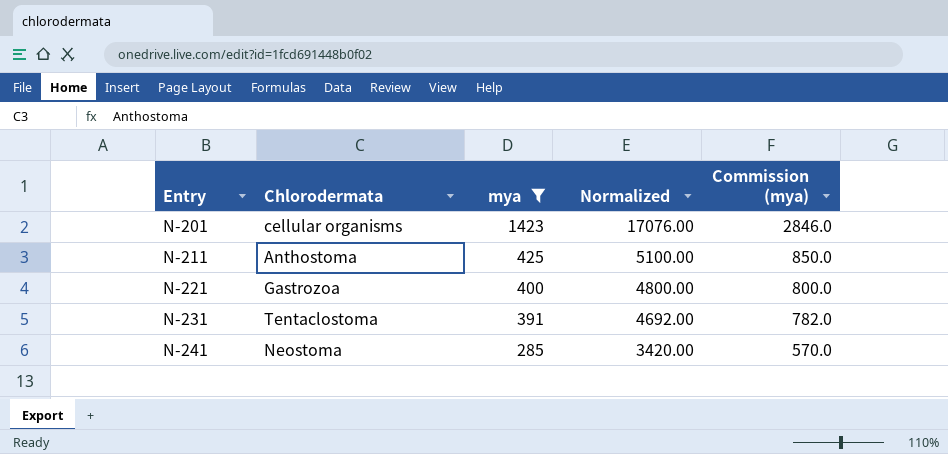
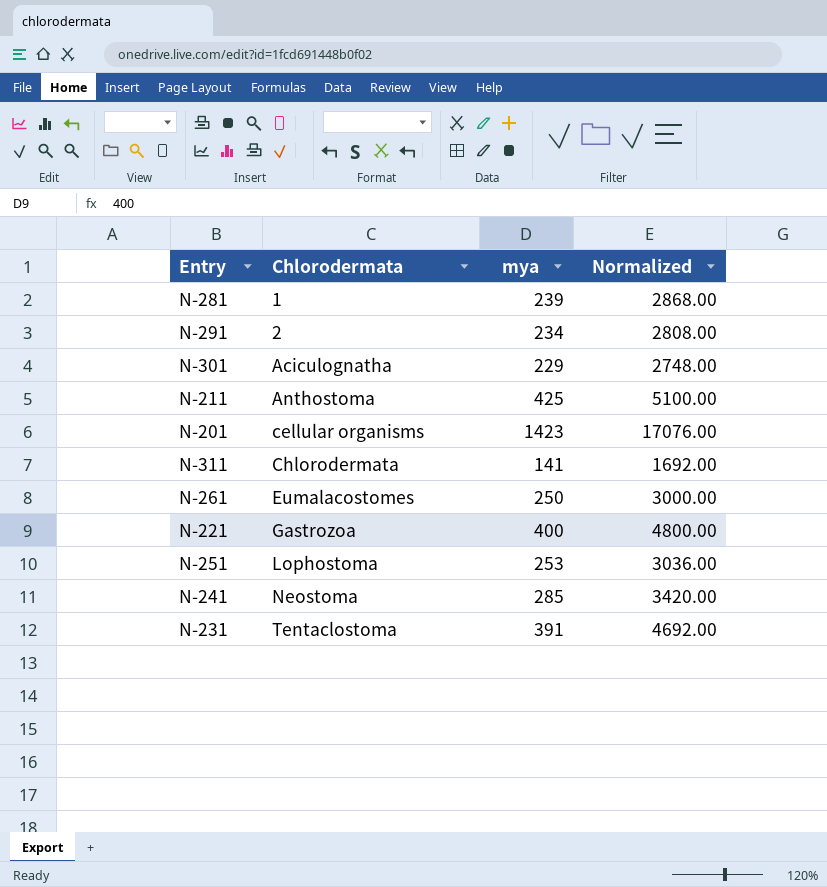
filter: mya >= 285 -> none
row order: Entry ascending -> Chlorodermata ascending
column Commission (mya) | formula: [mya] * 2 -> none

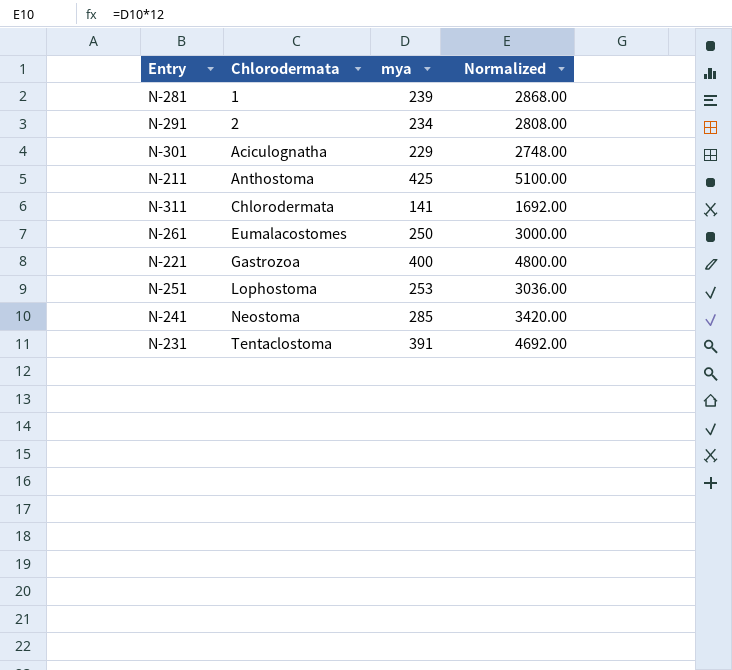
row N-201: cellular organisms | 1423 | 17076.00 -> none

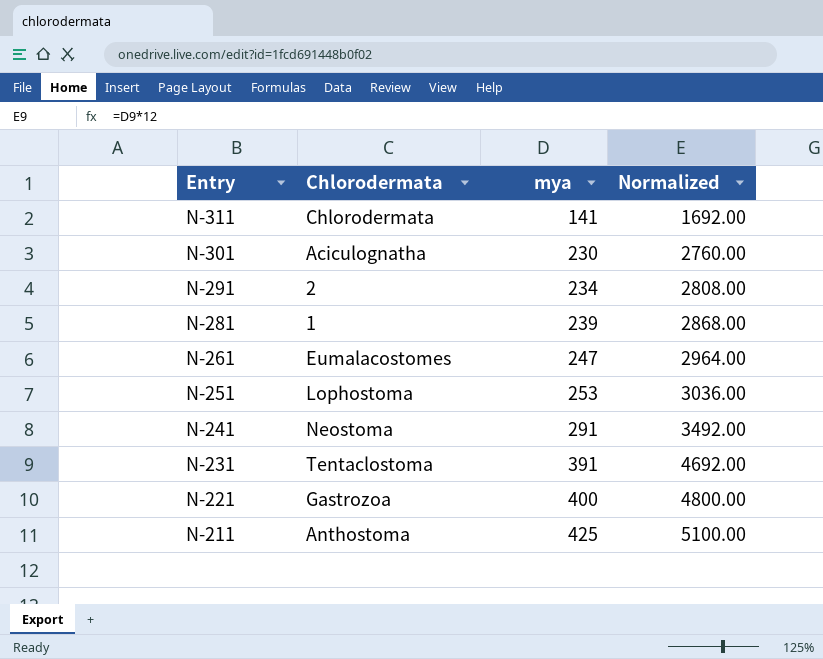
row order: Chlorodermata ascending -> Entry descending
N-301 | mya: 229 -> 230
N-301 | Normalized: 2748.00 -> 2760.00
N-261 | mya: 250 -> 247
N-261 | Normalized: 3000.00 -> 2964.00
N-241 | mya: 285 -> 291
N-241 | Normalized: 3420.00 -> 3492.00

